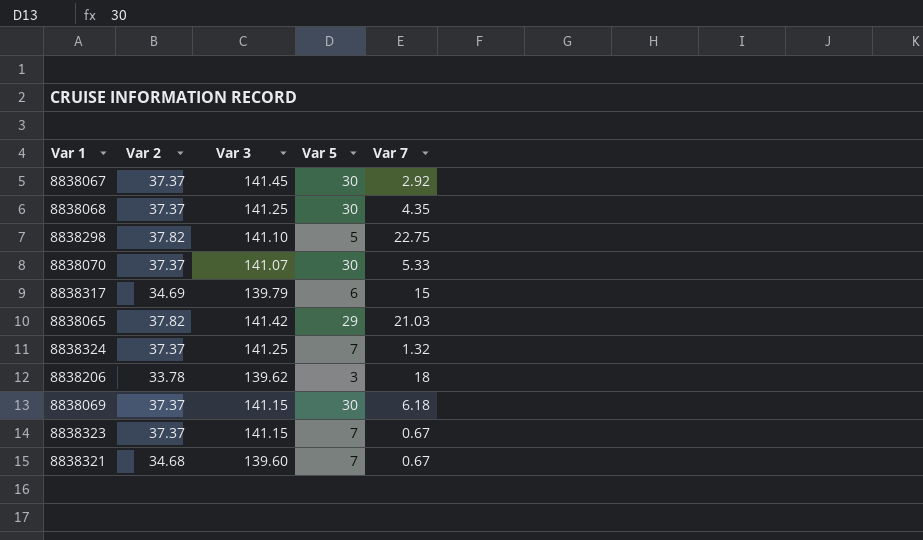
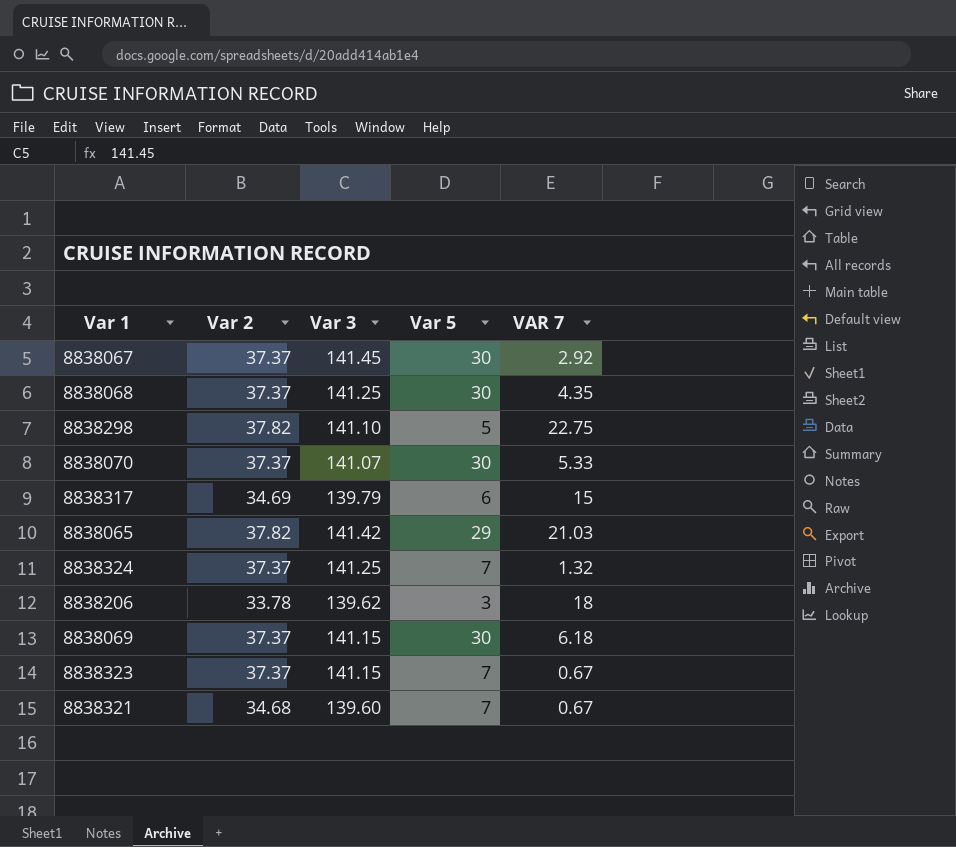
column name: Var 7 -> VAR 7

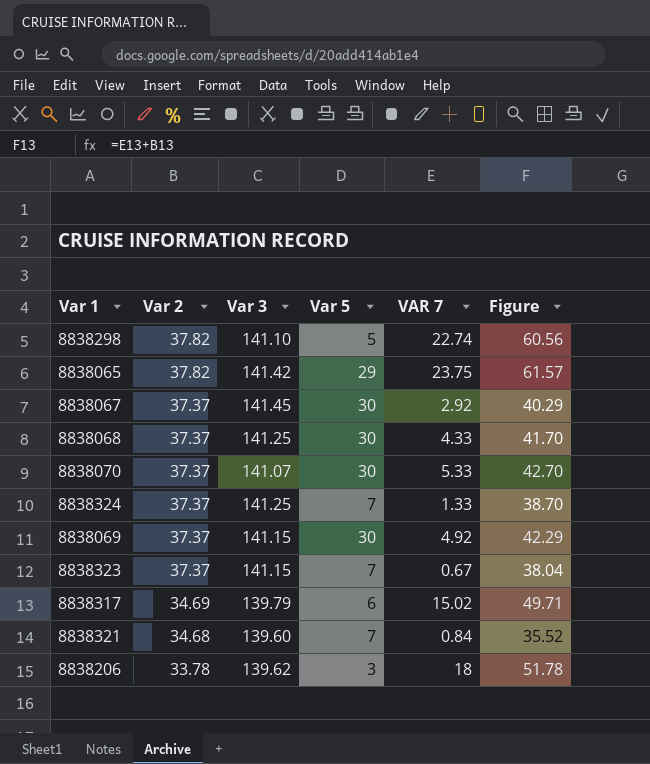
row order: none -> Var 2 descending
column Figure | formula: none -> [Var 2] + [VAR 7]
8838298 | VAR 7: 22.75 -> 22.74
8838065 | VAR 7: 21.03 -> 23.75
8838068 | VAR 7: 4.35 -> 4.33
8838324 | VAR 7: 1.32 -> 1.33
8838069 | VAR 7: 6.18 -> 4.92
8838317 | VAR 7: 15 -> 15.02
8838321 | VAR 7: 0.67 -> 0.84

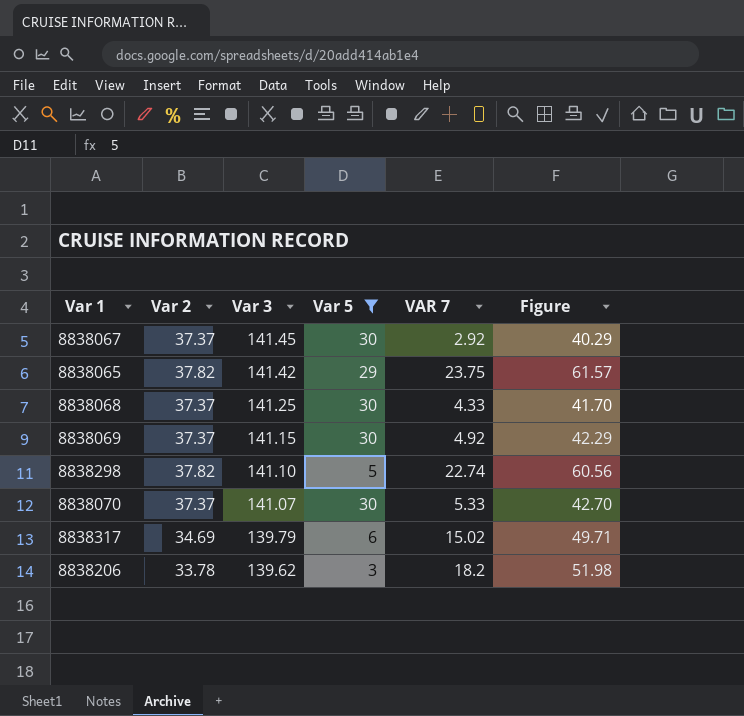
filter: none -> Var 5 != 7
row order: Var 2 descending -> Var 3 descending
8838206 | VAR 7: 18 -> 18.2
8838206 | Figure: 51.78 -> 51.98

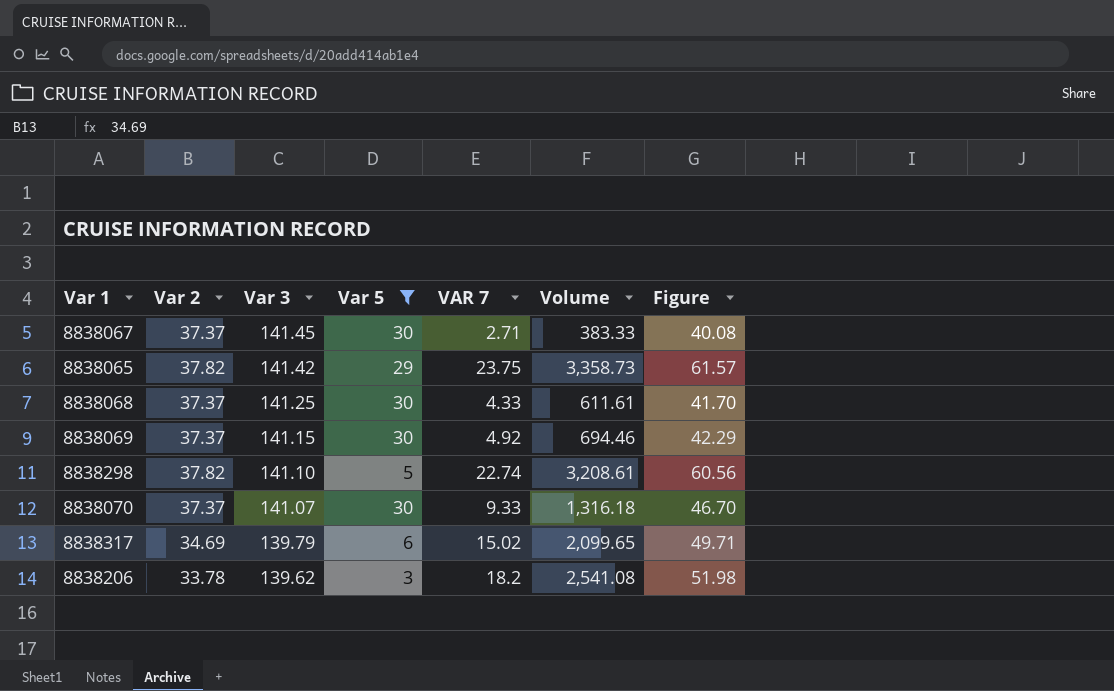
column Volume | formula: none -> [Var 3] * [VAR 7]
8838067 | VAR 7: 2.92 -> 2.71
8838067 | Figure: 40.29 -> 40.08
8838070 | VAR 7: 5.33 -> 9.33
8838070 | Figure: 42.70 -> 46.70

